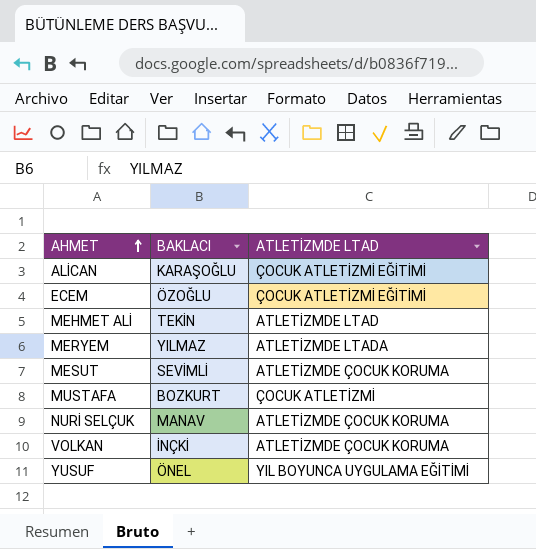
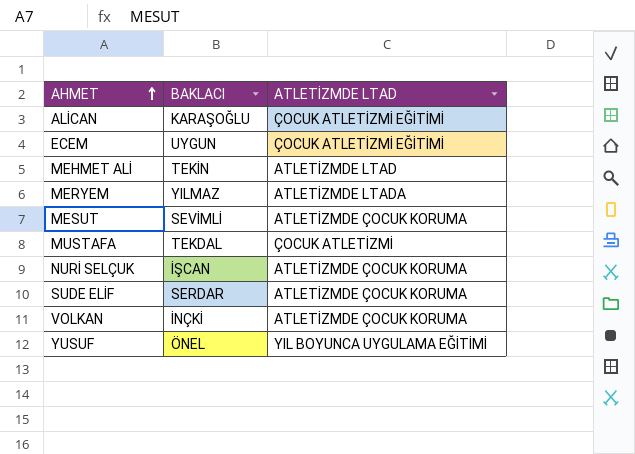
ECEM | BAKLACI: ÖZOĞLU -> UYGUN
MUSTAFA | BAKLACI: BOZKURT -> TEKDAL
NURİ SELÇUK | BAKLACI: MANAV -> İŞCAN
row SUDE ELİF: none -> SERDAR | ATLETİZMDE ÇOCUK KORUMA

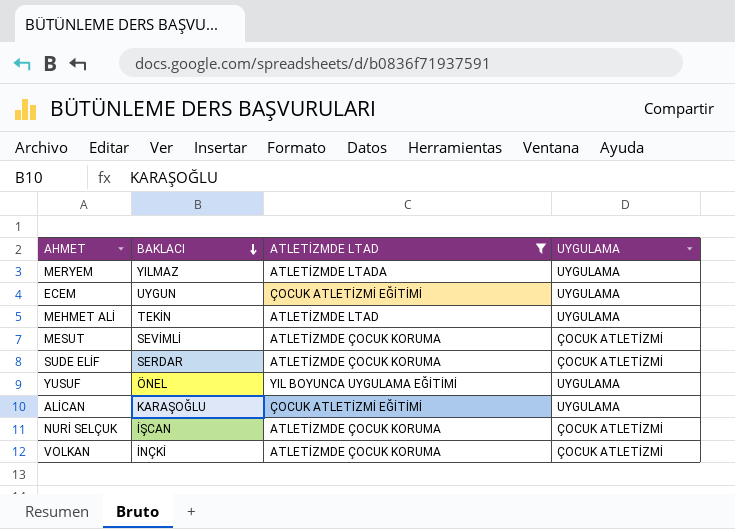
filter: none -> ATLETİZMDE LTAD != ÇOCUK ATLETİZMİ
row order: AHMET ascending -> BAKLACI descending
column UYGULAMA | position: none -> 4

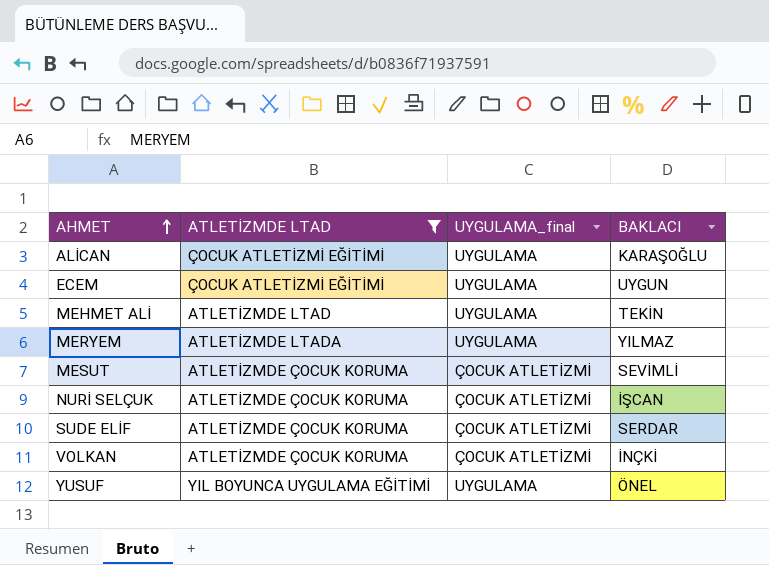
row order: BAKLACI descending -> AHMET ascending
column name: UYGULAMA -> UYGULAMA_final
column BAKLACI | position: 2 -> 4

